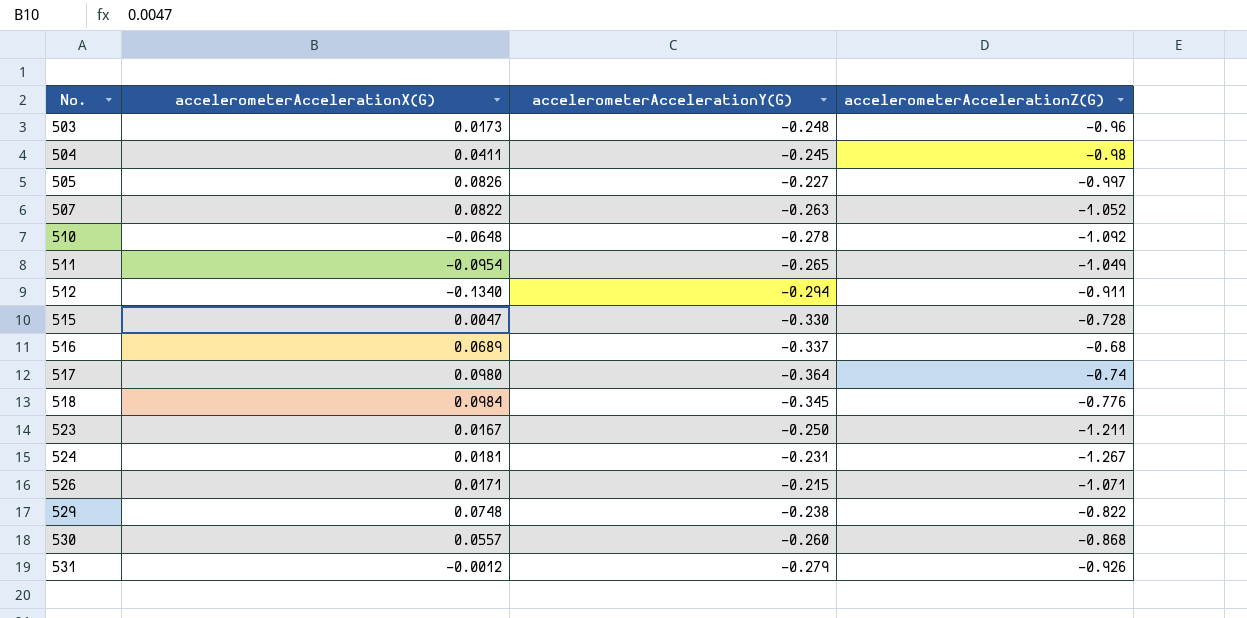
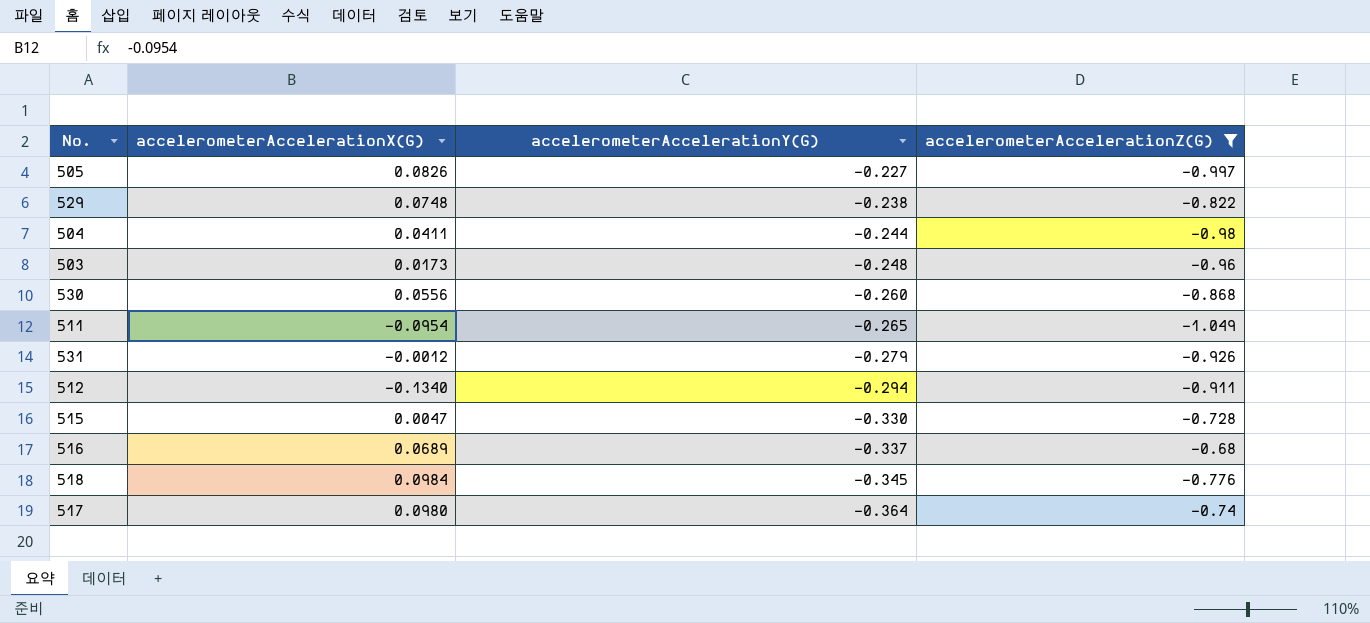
filter: none -> accelerometerAccelerationZ(G) >= -1.049
row order: No. ascending -> accelerometerAccelerationY(G) descending
504 | accelerometerAccelerationY(G): -0.245 -> -0.244
530 | accelerometerAccelerationX(G): 0.0557 -> 0.0556

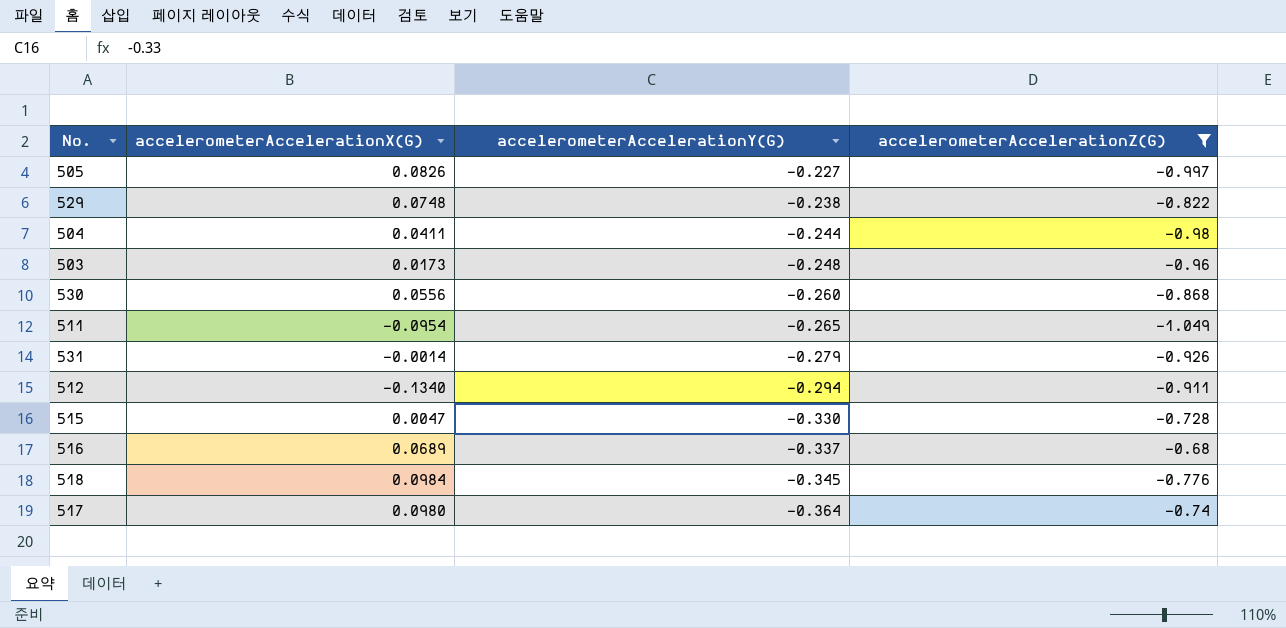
531 | accelerometerAccelerationX(G): -0.0012 -> -0.0014

